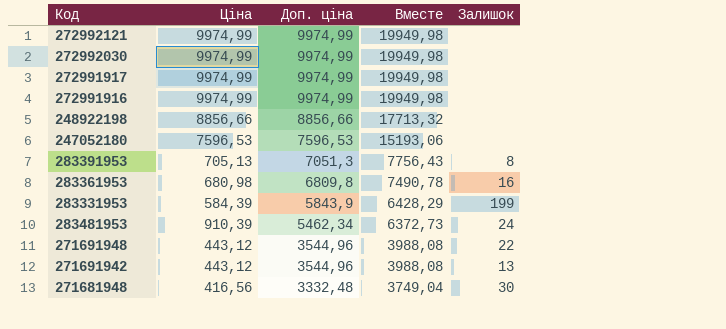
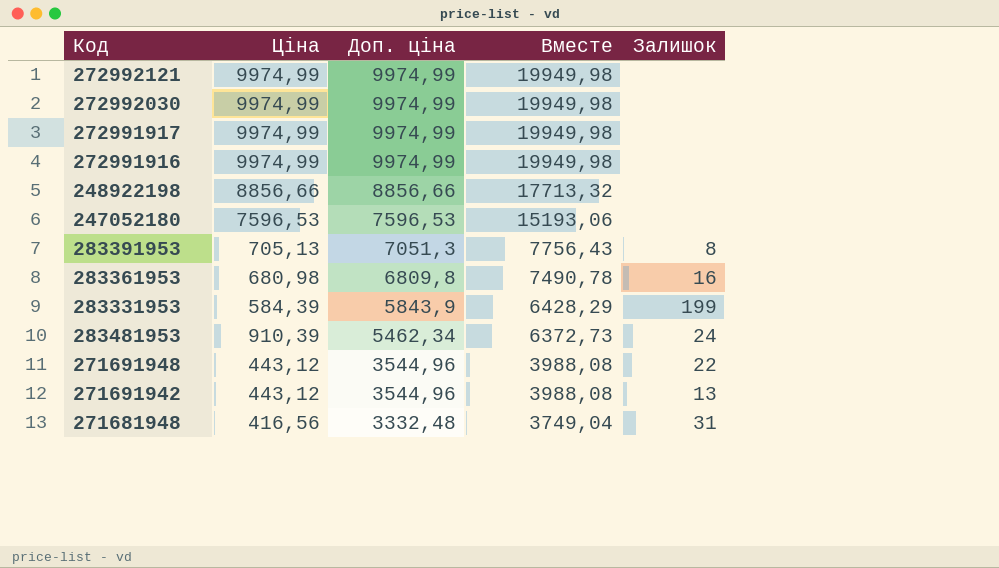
271681948 | Залишок: 30 -> 31

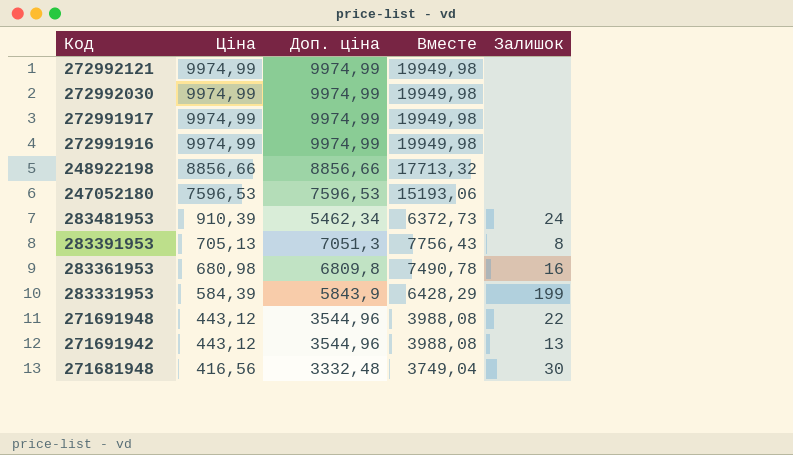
row order: Доп. ціна descending -> Ціна descending
271681948 | Залишок: 31 -> 30

